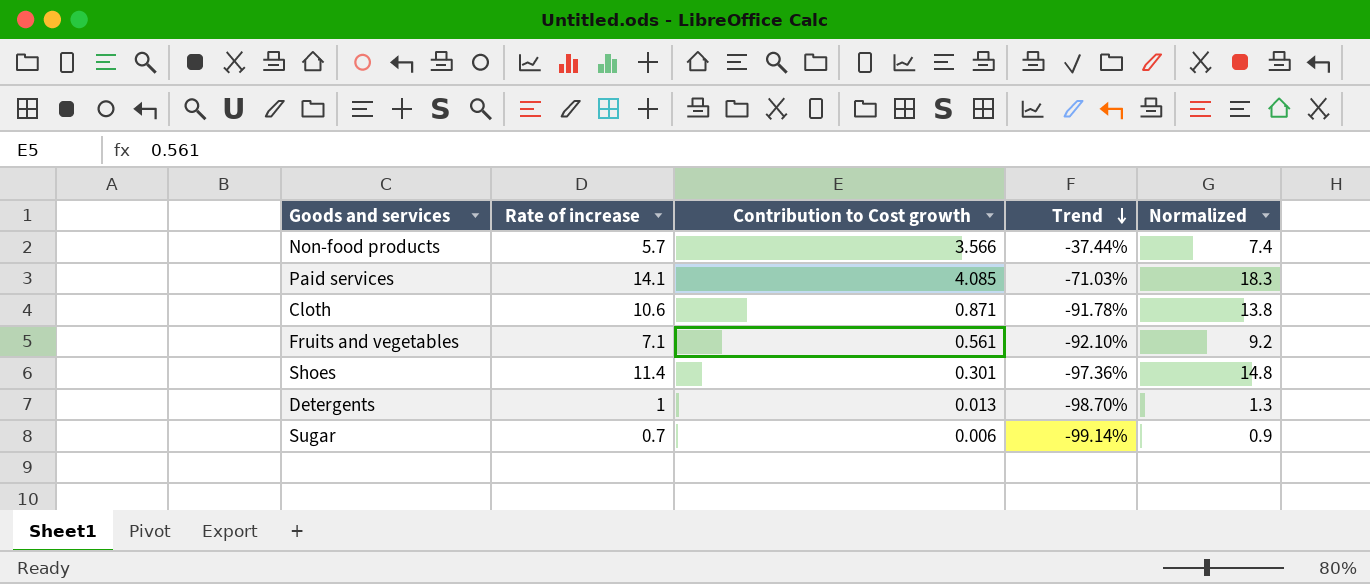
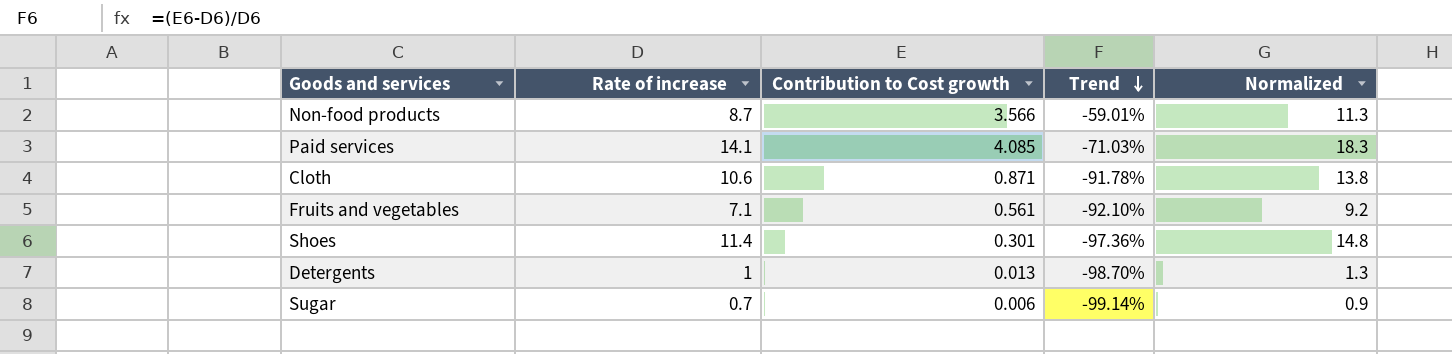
Non-food products | Rate of increase: 5.7 -> 8.7
Non-food products | Trend: -37.44% -> -59.01%
Non-food products | Normalized: 7.4 -> 11.3

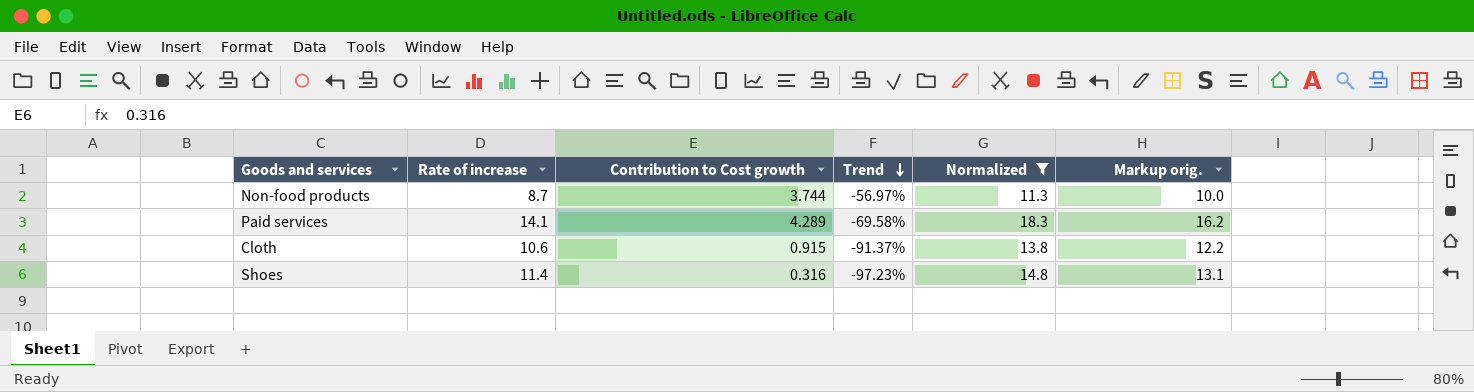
filter: none -> Normalized >= 11.3
column Markup orig. | formula: none -> [Rate of increase] * 1.15
Non-food products | Contribution to Cost growth: 3.566 -> 3.744
Non-food products | Trend: -59.01% -> -56.97%
Paid services | Contribution to Cost growth: 4.085 -> 4.289
Paid services | Trend: -71.03% -> -69.58%
Cloth | Contribution to Cost growth: 0.871 -> 0.915
Cloth | Trend: -91.78% -> -91.37%
Shoes | Contribution to Cost growth: 0.301 -> 0.316
Shoes | Trend: -97.36% -> -97.23%

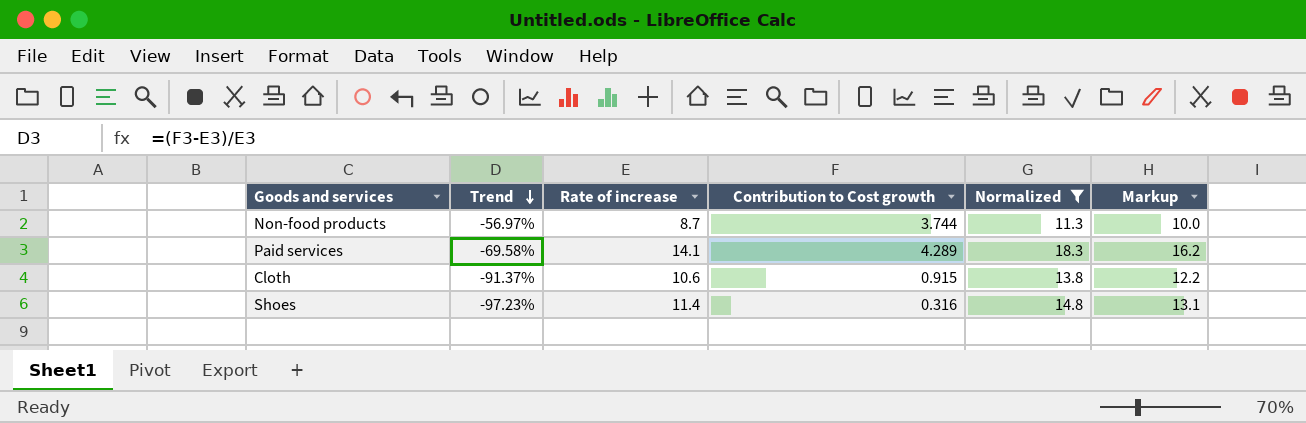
column Trend | position: 4 -> 2
column name: Markup orig. -> Markup

